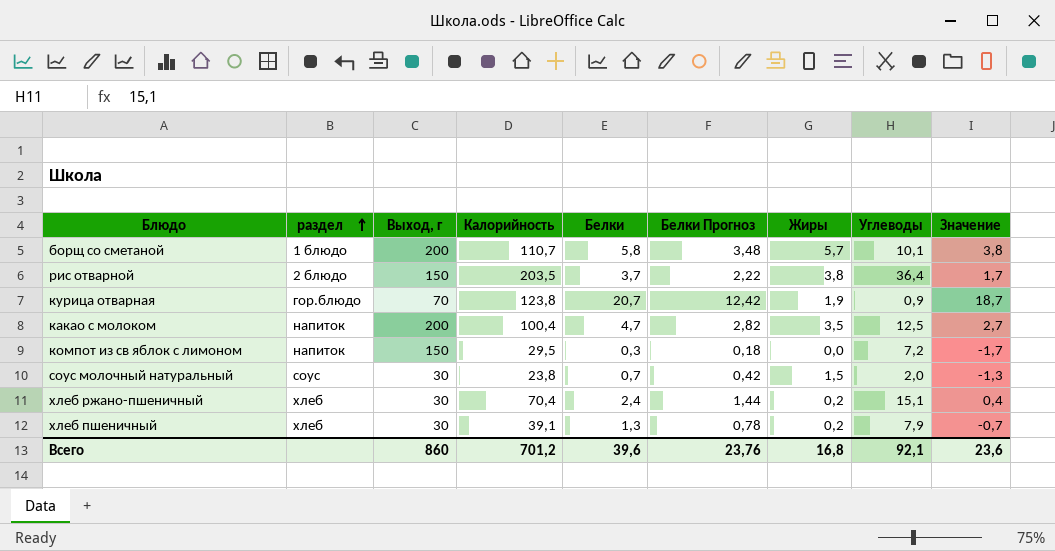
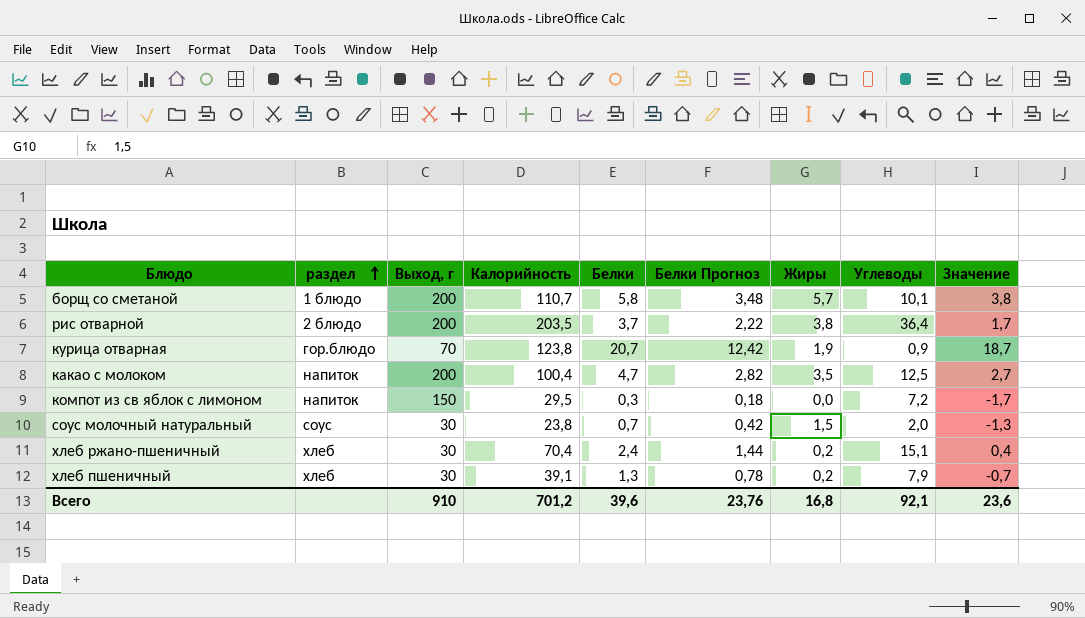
рис отварной | Выход, г: 150 -> 200
Всего | Выход, г: 860 -> 910

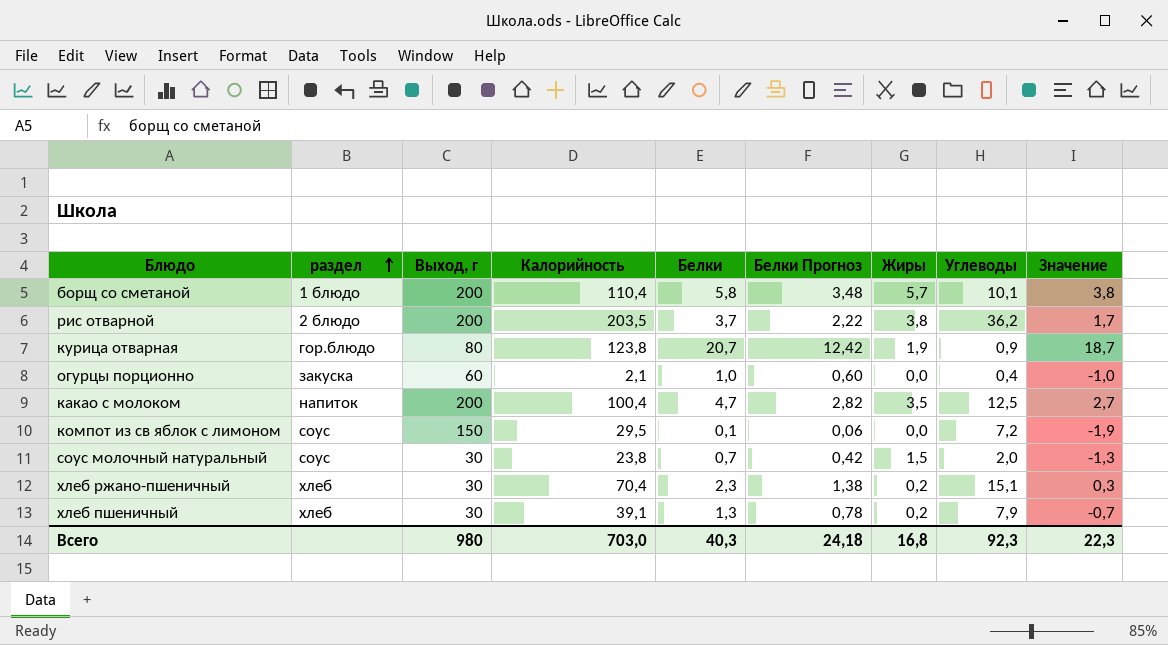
борщ со сметаной | Калорийность: 110,7 -> 110,4
рис отварной | Углеводы: 36,4 -> 36,2
курица отварная | Выход, г: 70 -> 80
row огурцы порционно: none -> закуска | 60 | 2,1 | 1,0 | 0,60 | 0,0 | 0,4 | -1,0
компот из св яблок с лимоном | раздел: напиток -> соус
компот из св яблок с лимоном | Белки: 0,3 -> 0,1
компот из св яблок с лимоном | Белки Прогноз: 0,18 -> 0,06
компот из св яблок с лимоном | Значение: -1,7 -> -1,9
хлеб ржано-пшеничный | Белки: 2,4 -> 2,3
хлеб ржано-пшеничный | Белки Прогноз: 1,44 -> 1,38
хлеб ржано-пшеничный | Значение: 0,4 -> 0,3
Всего | Выход, г: 910 -> 980
Всего | Калорийность: 701,2 -> 703,0
Всего | Белки: 39,6 -> 40,3
Всего | Белки Прогноз: 23,76 -> 24,18
Всего | Углеводы: 92,1 -> 92,3
Всего | Значение: 23,6 -> 22,3

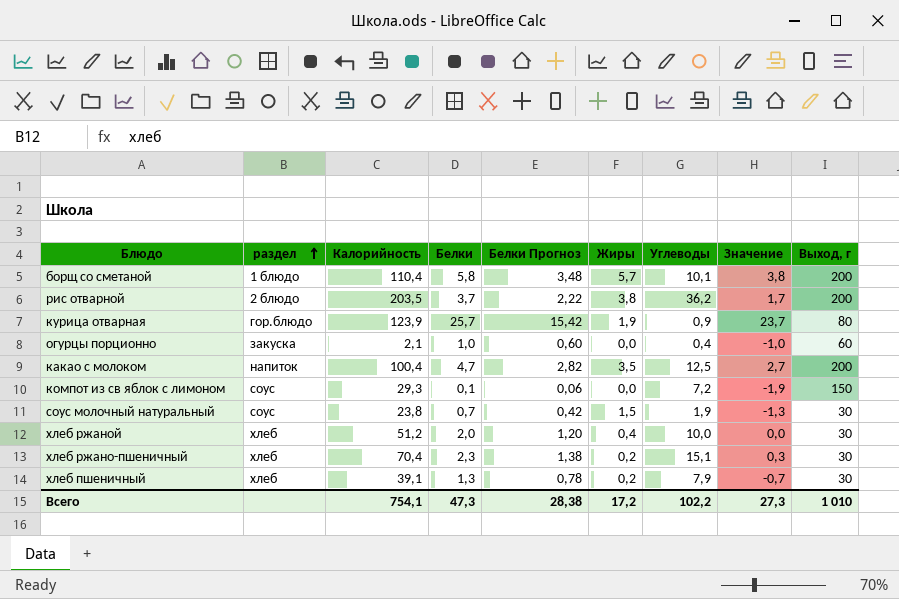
column Выход, г | position: 3 -> 9
курица отварная | Калорийность: 123,8 -> 123,9
курица отварная | Белки: 20,7 -> 25,7
курица отварная | Белки Прогноз: 12,42 -> 15,42
курица отварная | Значение: 18,7 -> 23,7
компот из св яблок с лимоном | Калорийность: 29,5 -> 29,3
соус молочный натуральный | Углеводы: 2,0 -> 1,9
row хлеб ржаной: none -> хлеб | 51,2 | 2,0 | 1,20 | 0,4 | 10,0 | 0,0 | 30
Всего | Калорийность: 703,0 -> 754,1
Всего | Белки: 40,3 -> 47,3
Всего | Белки Прогноз: 24,18 -> 28,38
Всего | Жиры: 16,8 -> 17,2
Всего | Углеводы: 92,3 -> 102,2
Всего | Значение: 22,3 -> 27,3
Всего | Выход, г: 980 -> 1 010

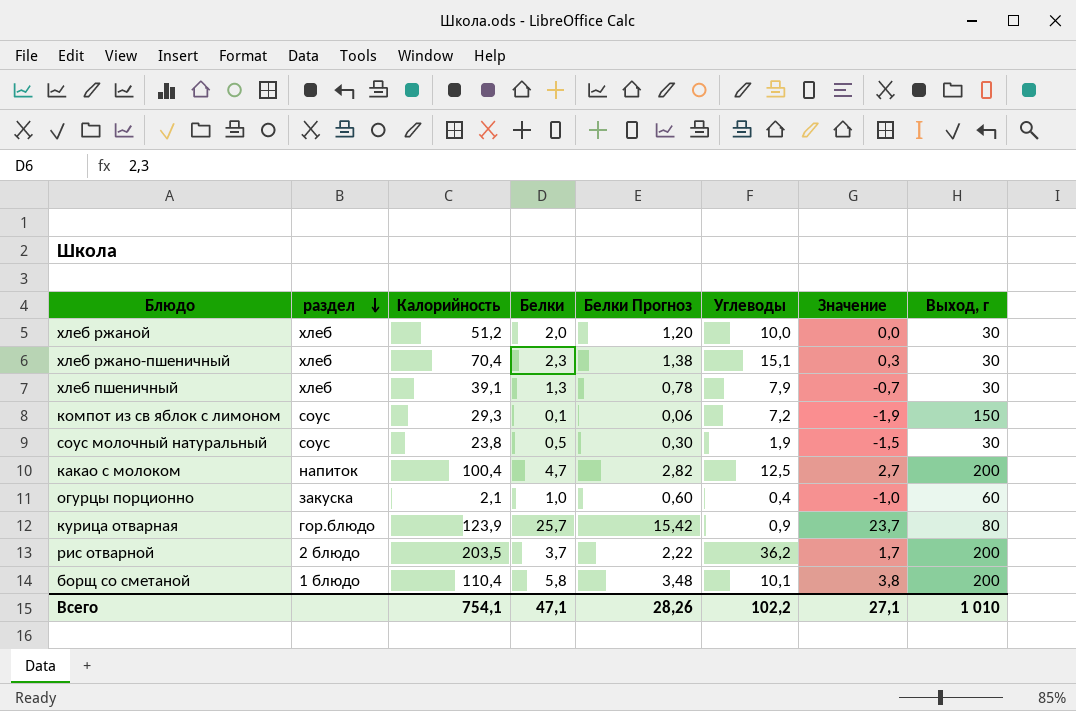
row order: раздел ascending -> раздел descending
column Жиры | position: 6 -> none
соус молочный натуральный | Белки: 0,7 -> 0,5
соус молочный натуральный | Белки Прогноз: 0,42 -> 0,30
соус молочный натуральный | Значение: -1,3 -> -1,5
Всего | Белки: 47,3 -> 47,1
Всего | Белки Прогноз: 28,38 -> 28,26
Всего | Значение: 27,3 -> 27,1

